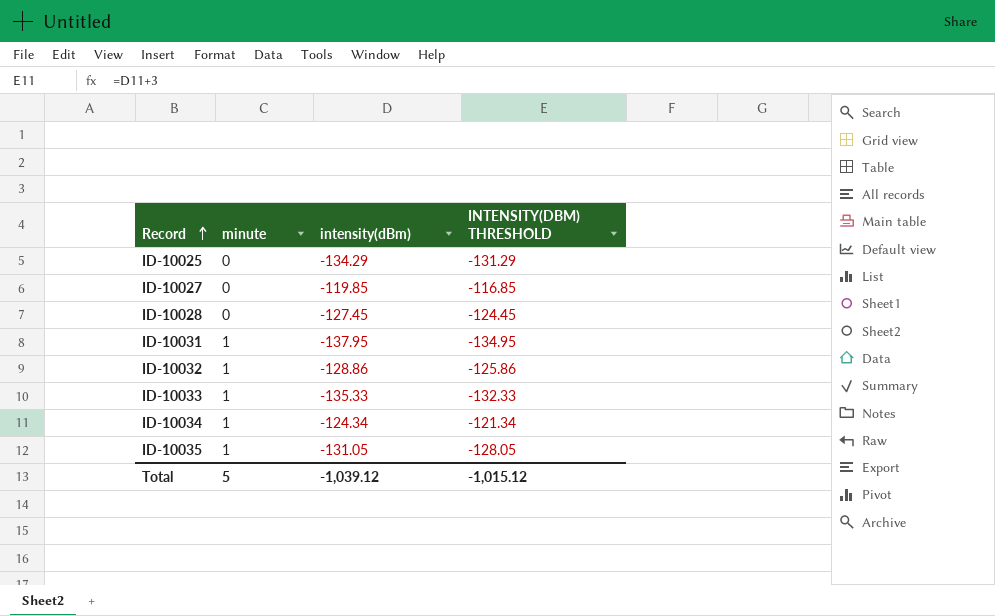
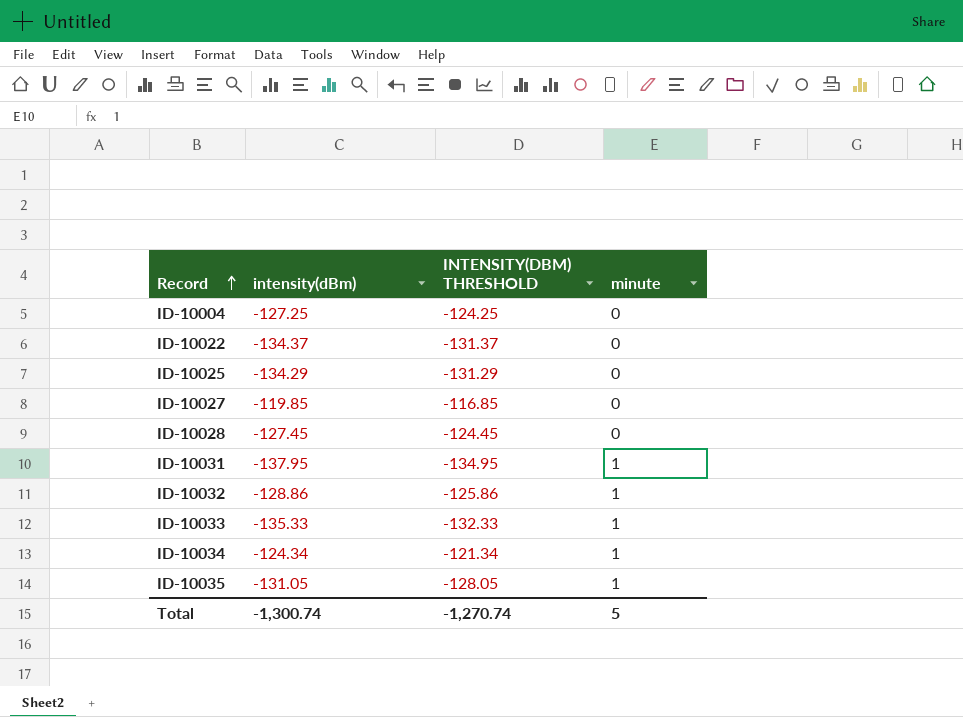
column minute | position: 2 -> 4
row ID-10004: none -> -127.25 | -124.25 | 0
row ID-10022: none -> -134.37 | -131.37 | 0
Total | intensity(dBm): -1,039.12 -> -1,300.74
Total | INTENSITY(DBM) THRESHOLD: -1,015.12 -> -1,270.74

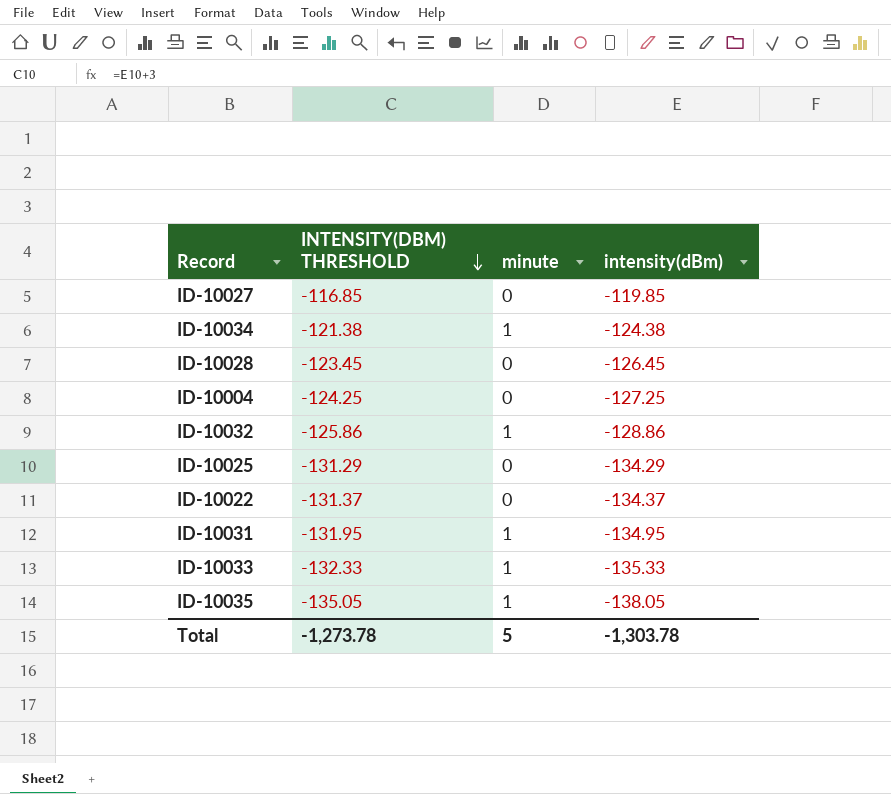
row order: Record ascending -> INTENSITY(DBM) THRESHOLD descending
column intensity(dBm) | position: 2 -> 4
ID-10034 | INTENSITY(DBM) THRESHOLD: -121.34 -> -121.38
ID-10034 | intensity(dBm): -124.34 -> -124.38
ID-10028 | INTENSITY(DBM) THRESHOLD: -124.45 -> -123.45
ID-10028 | intensity(dBm): -127.45 -> -126.45
ID-10031 | INTENSITY(DBM) THRESHOLD: -134.95 -> -131.95
ID-10031 | intensity(dBm): -137.95 -> -134.95
ID-10035 | INTENSITY(DBM) THRESHOLD: -128.05 -> -135.05
ID-10035 | intensity(dBm): -131.05 -> -138.05
Total | INTENSITY(DBM) THRESHOLD: -1,270.74 -> -1,273.78
Total | intensity(dBm): -1,300.74 -> -1,303.78

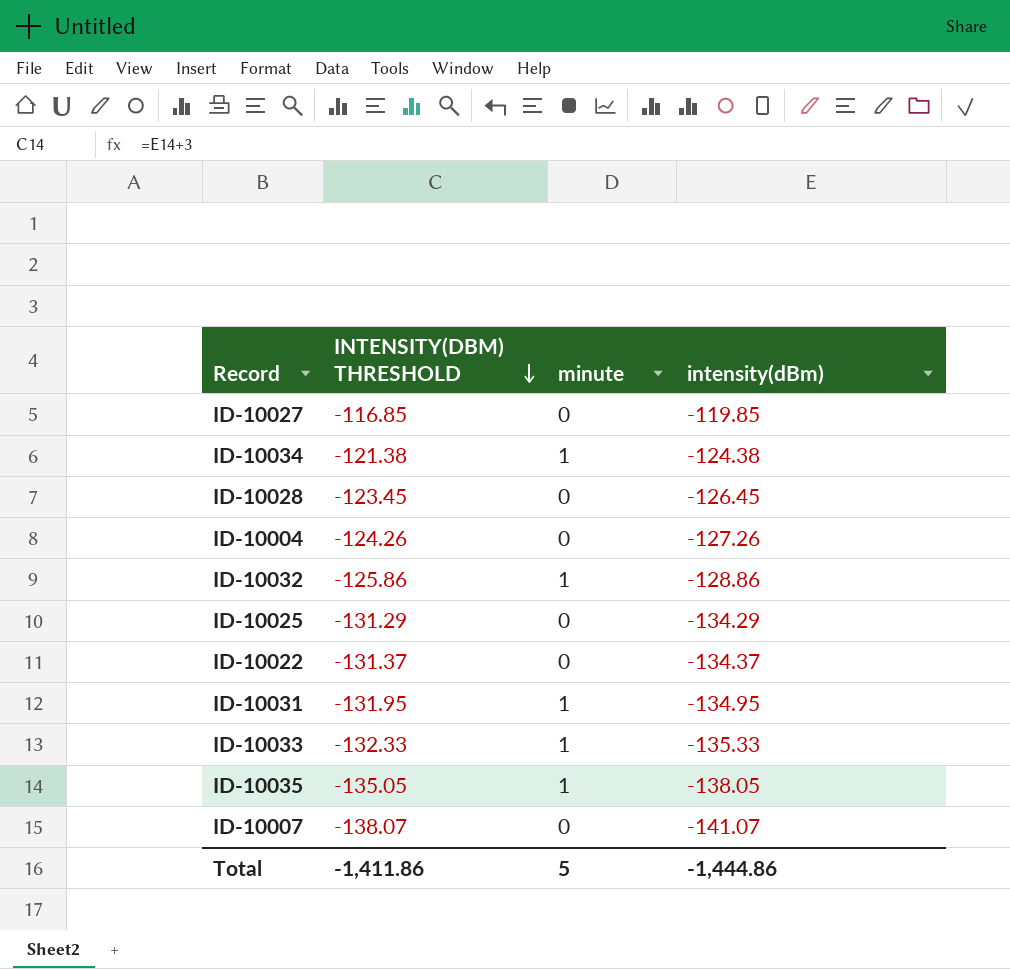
ID-10004 | INTENSITY(DBM) THRESHOLD: -124.25 -> -124.26
ID-10004 | intensity(dBm): -127.25 -> -127.26
row ID-10007: none -> -138.07 | 0 | -141.07
Total | INTENSITY(DBM) THRESHOLD: -1,273.78 -> -1,411.86
Total | intensity(dBm): -1,303.78 -> -1,444.86

